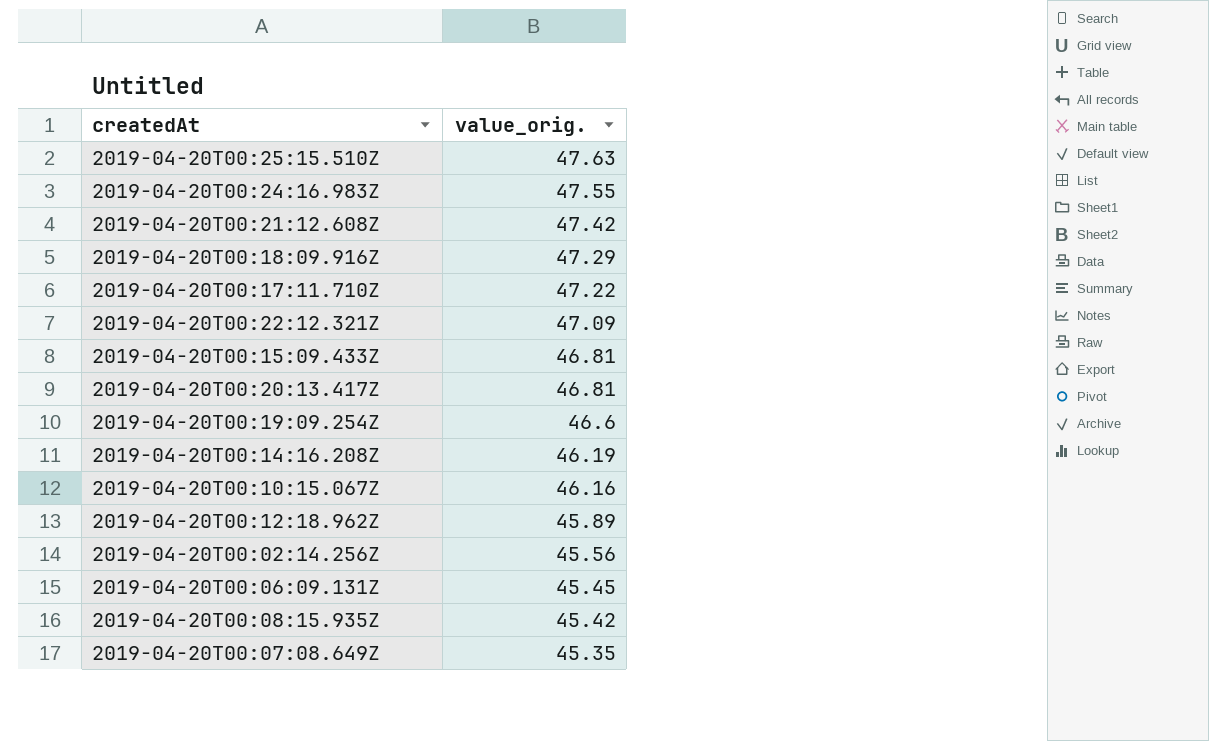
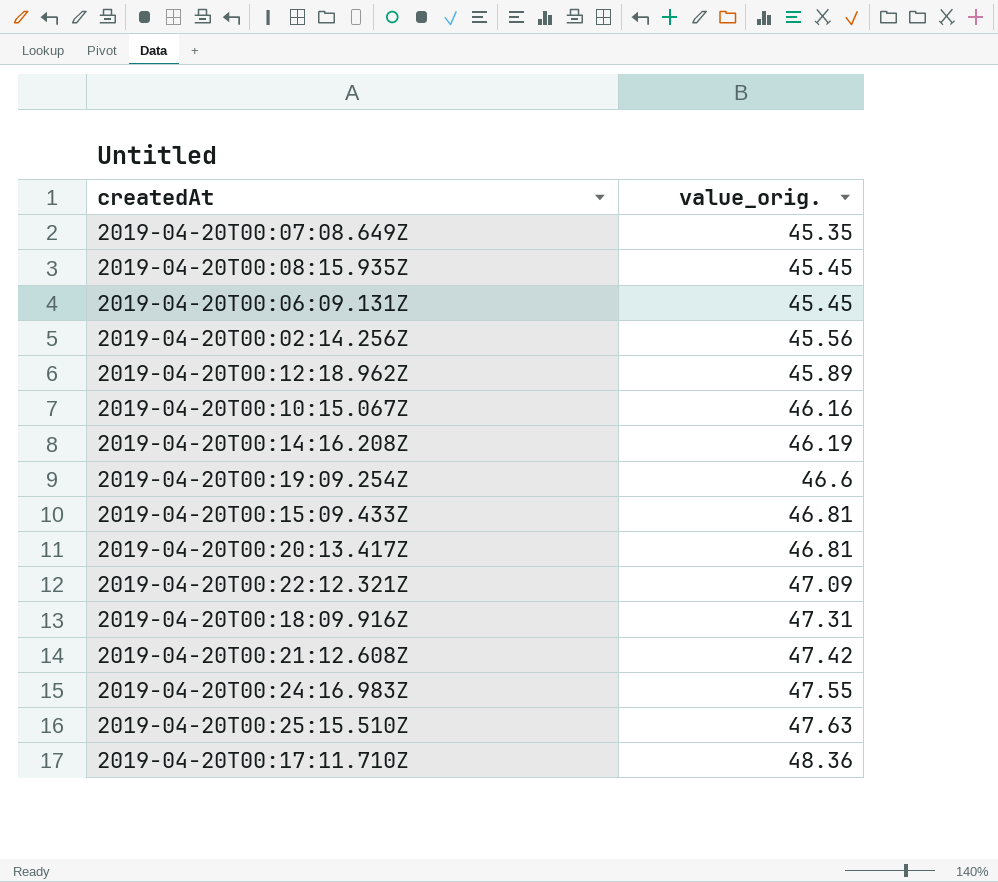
row order: value_orig. descending -> value_orig. ascending
2019-04-20T00:08:15.935Z | value_orig.: 45.42 -> 45.45
2019-04-20T00:18:09.916Z | value_orig.: 47.29 -> 47.31
2019-04-20T00:17:11.710Z | value_orig.: 47.22 -> 48.36

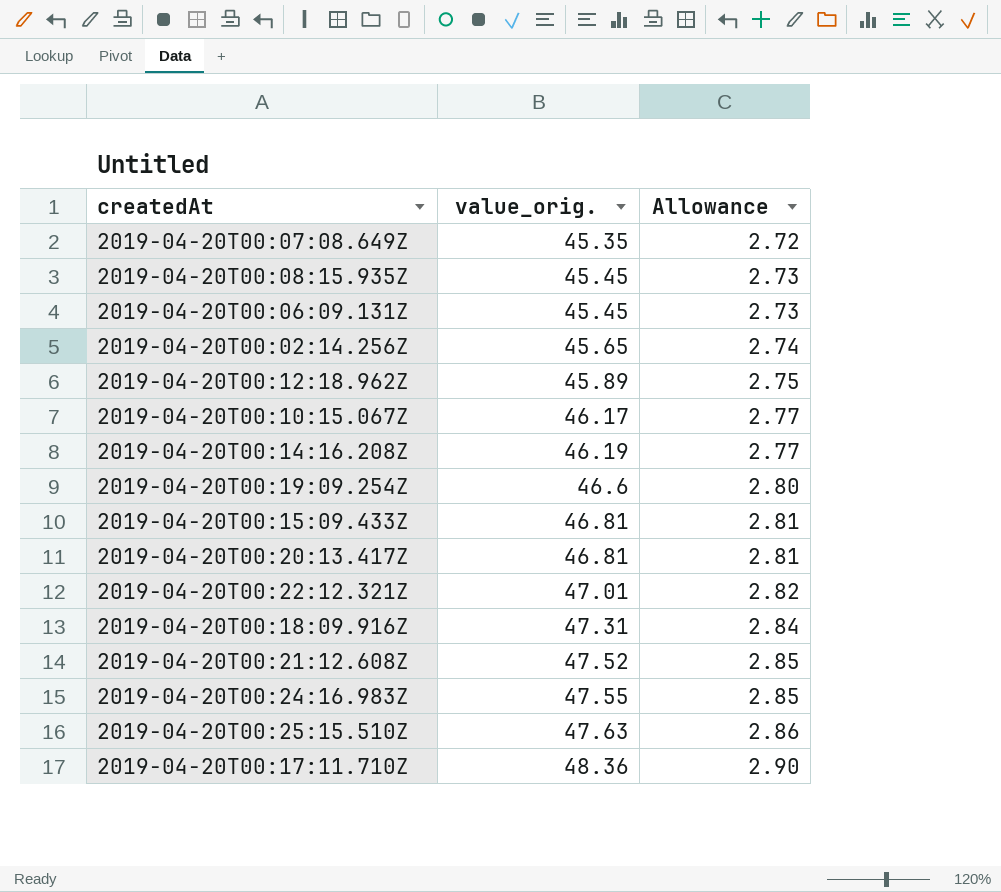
column Allowance | formula: none -> [value_orig.] * 0.06
2019-04-20T00:02:14.256Z | value_orig.: 45.56 -> 45.65
2019-04-20T00:10:15.067Z | value_orig.: 46.16 -> 46.17
2019-04-20T00:22:12.321Z | value_orig.: 47.09 -> 47.01
2019-04-20T00:21:12.608Z | value_orig.: 47.42 -> 47.52

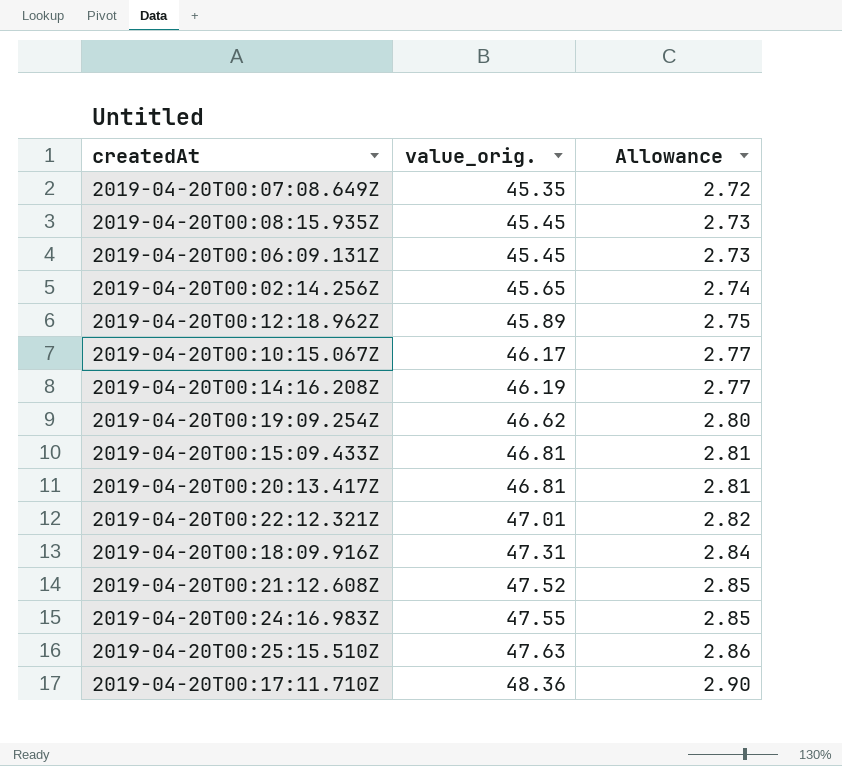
2019-04-20T00:19:09.254Z | value_orig.: 46.6 -> 46.62

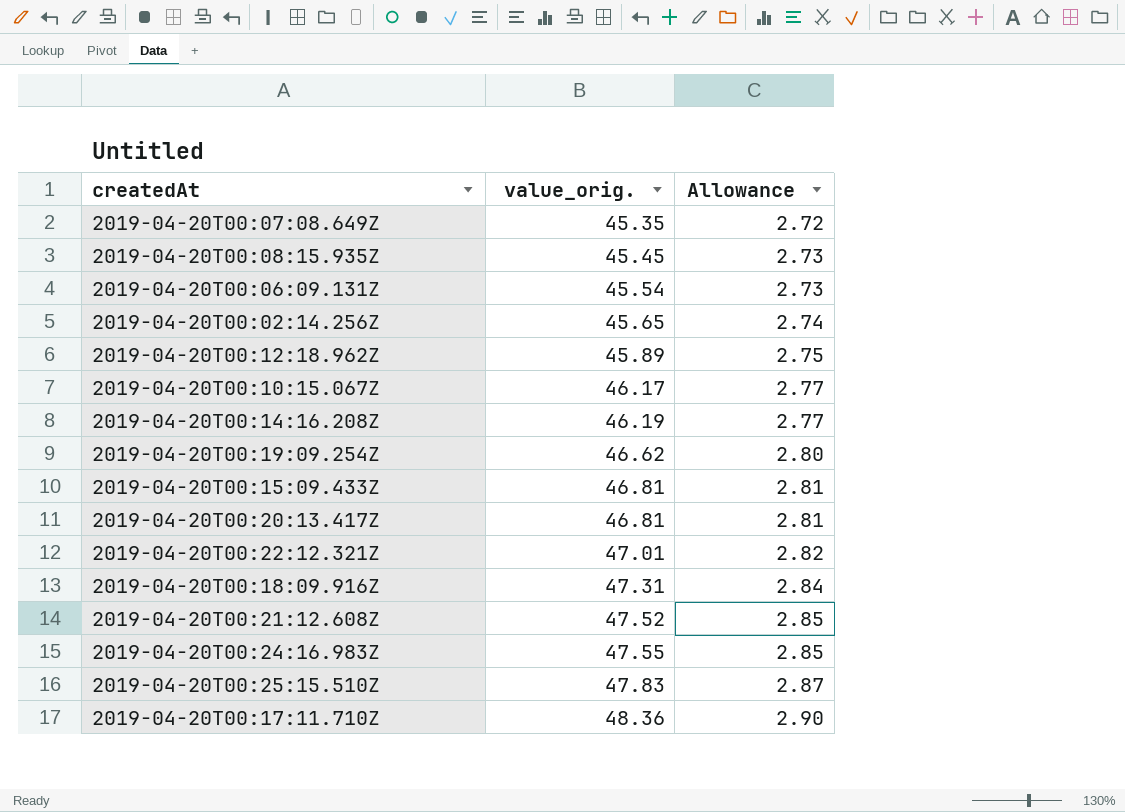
2019-04-20T00:06:09.131Z | value_orig.: 45.45 -> 45.54
2019-04-20T00:25:15.510Z | value_orig.: 47.63 -> 47.83
2019-04-20T00:25:15.510Z | Allowance: 2.86 -> 2.87

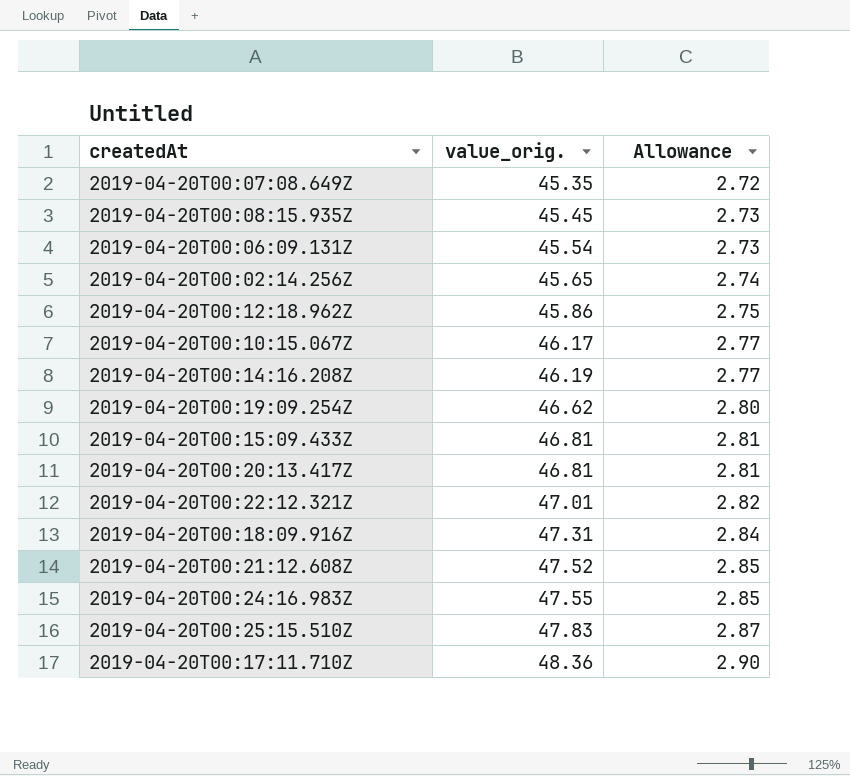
2019-04-20T00:12:18.962Z | value_orig.: 45.89 -> 45.86

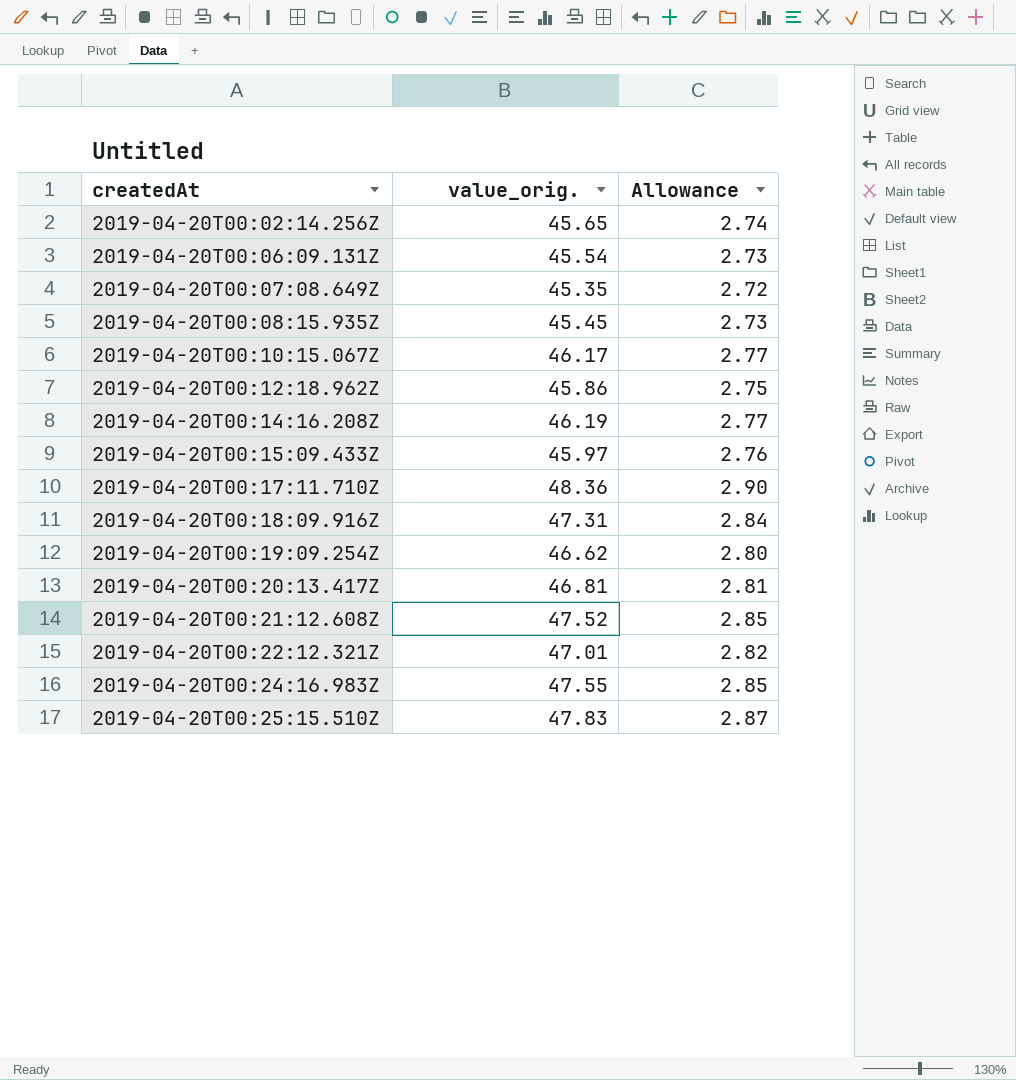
row order: value_orig. ascending -> createdAt ascending
2019-04-20T00:15:09.433Z | value_orig.: 46.81 -> 45.97
2019-04-20T00:15:09.433Z | Allowance: 2.81 -> 2.76

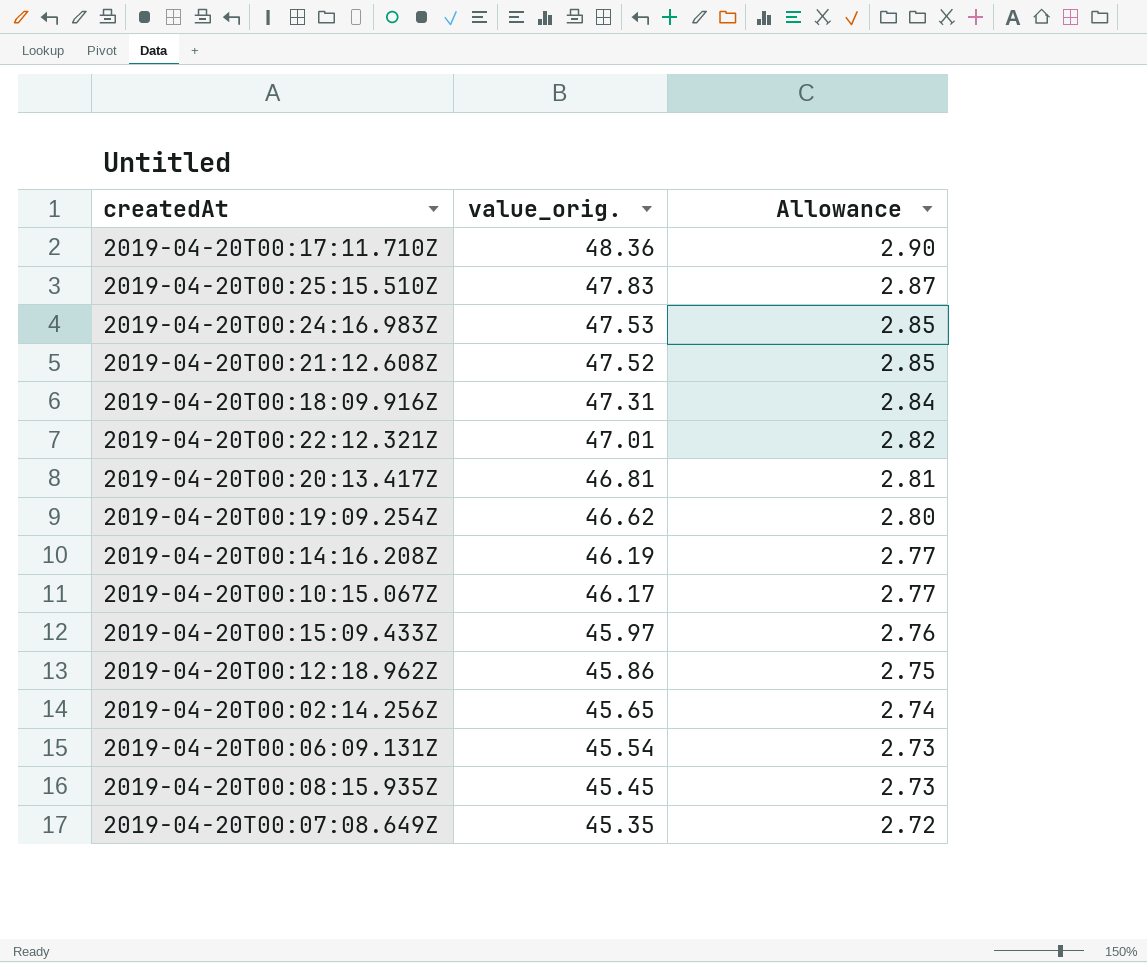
row order: createdAt ascending -> value_orig. descending
2019-04-20T00:24:16.983Z | value_orig.: 47.55 -> 47.53

